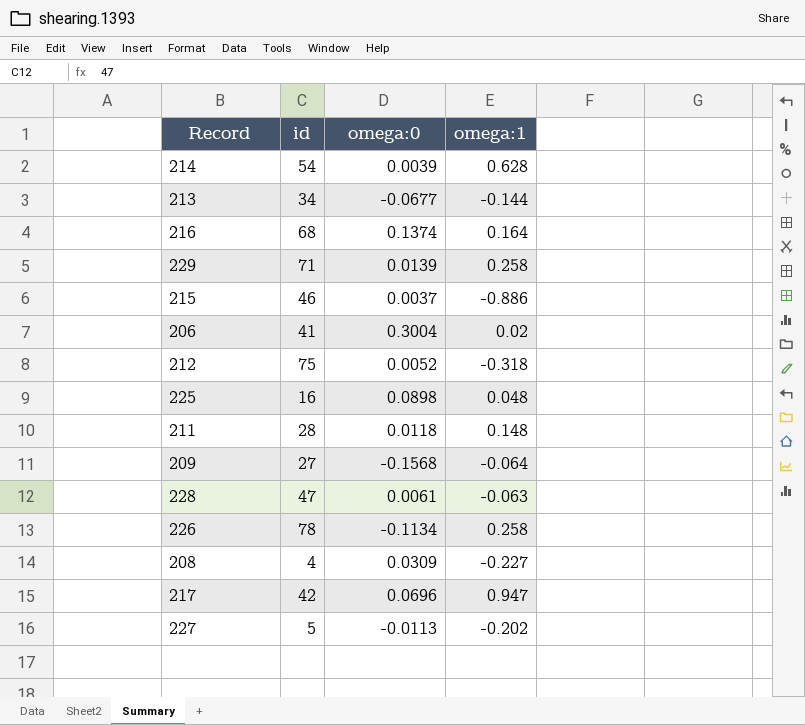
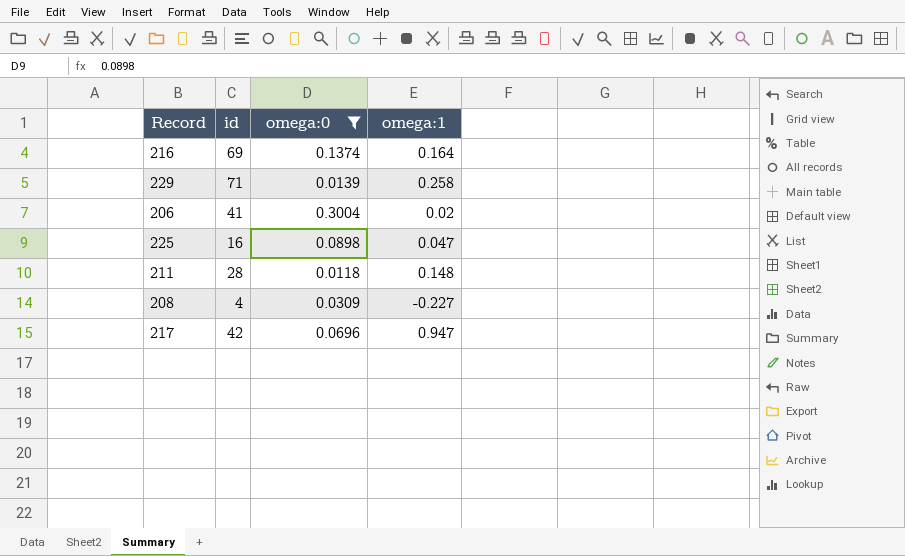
filter: none -> omega:0 >= 0.0118
216 | id: 68 -> 69
225 | omega:1: 0.048 -> 0.047

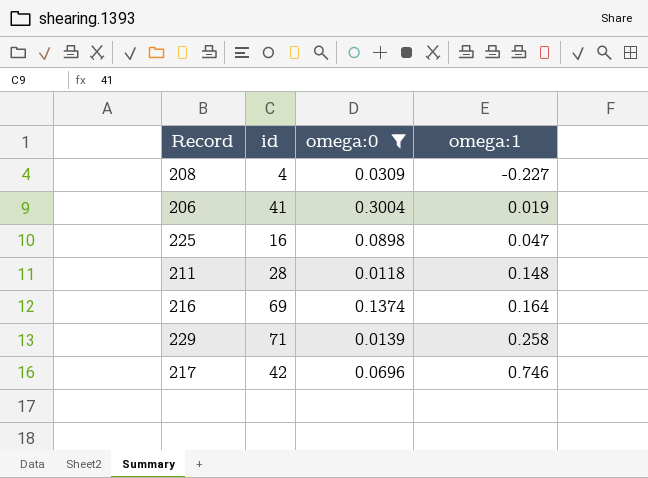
row order: none -> omega:1 ascending
206 | omega:1: 0.02 -> 0.019
217 | omega:1: 0.947 -> 0.746

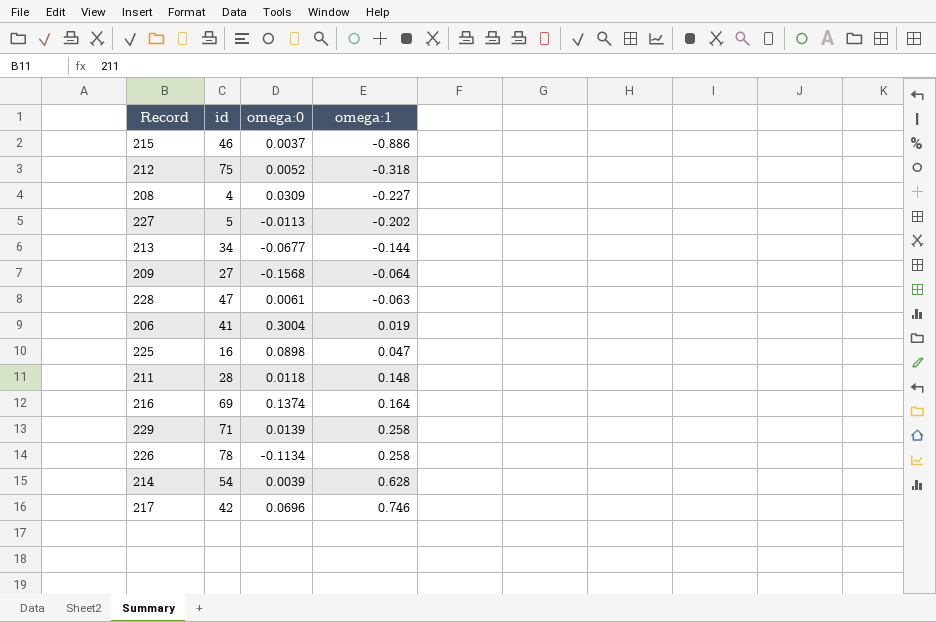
filter: omega:0 >= 0.0118 -> none

